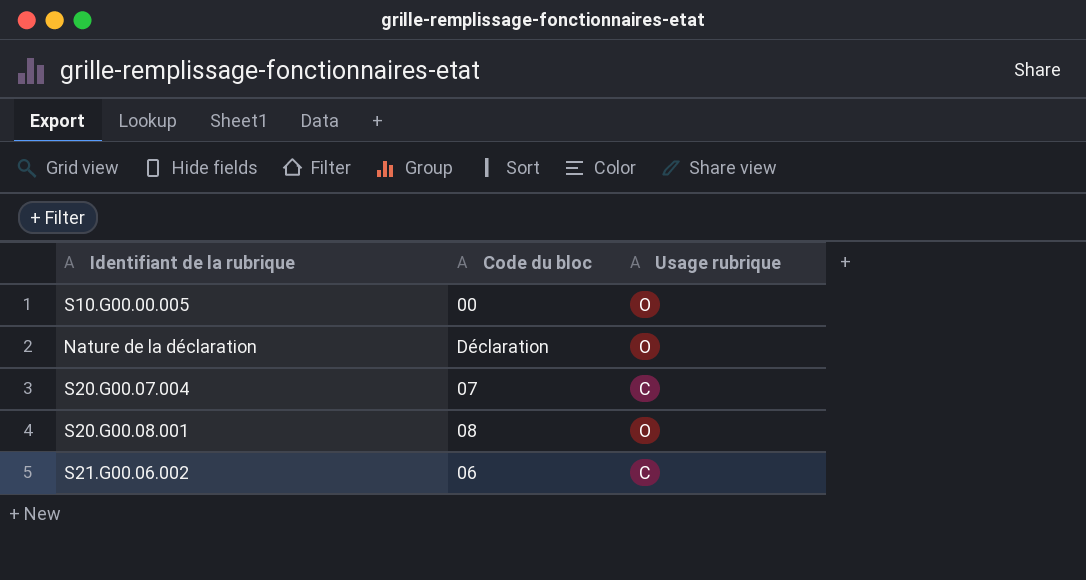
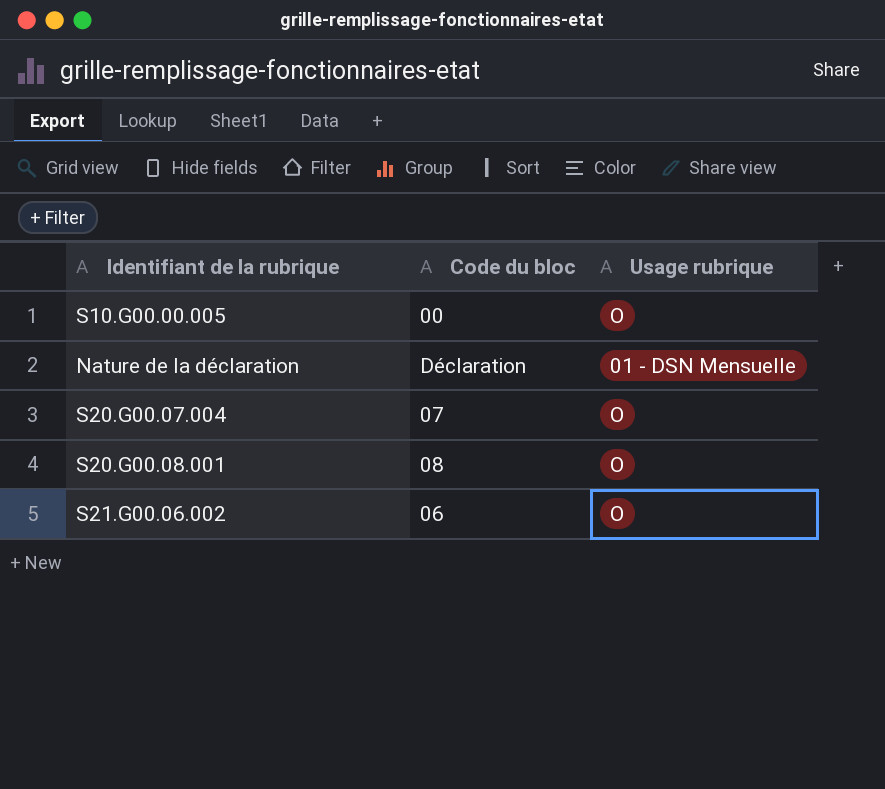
Nature de la déclaration | Usage rubrique: O -> 01 - DSN Mensuelle
S20.G00.07.004 | Usage rubrique: C -> O
S21.G00.06.002 | Usage rubrique: C -> O

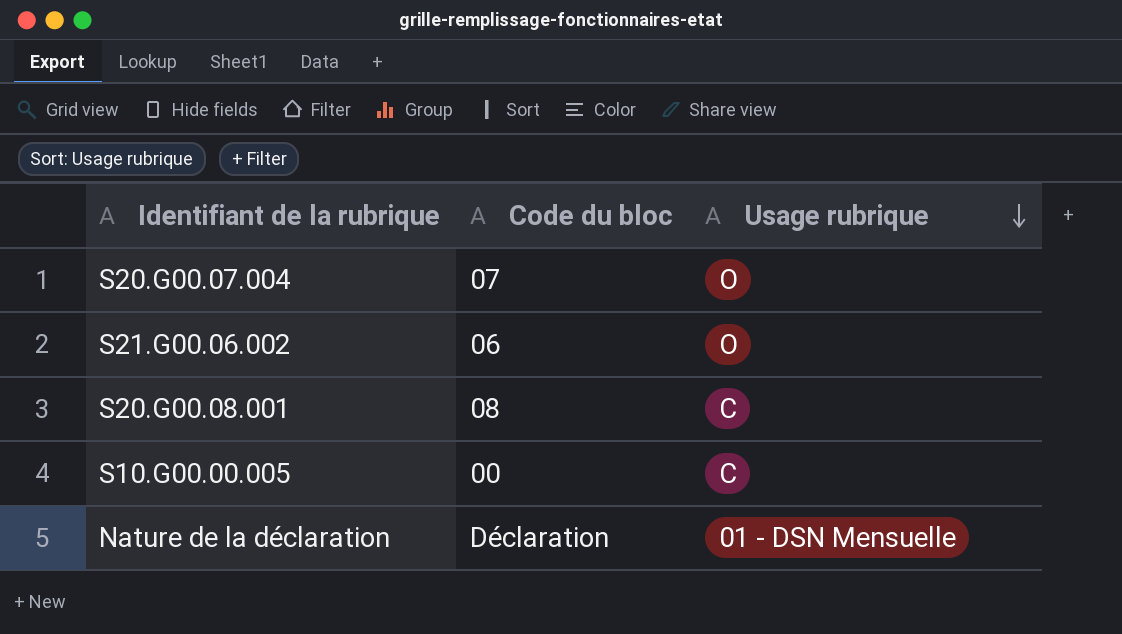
row order: none -> Usage rubrique descending
S20.G00.08.001 | Usage rubrique: O -> C
S10.G00.00.005 | Usage rubrique: O -> C

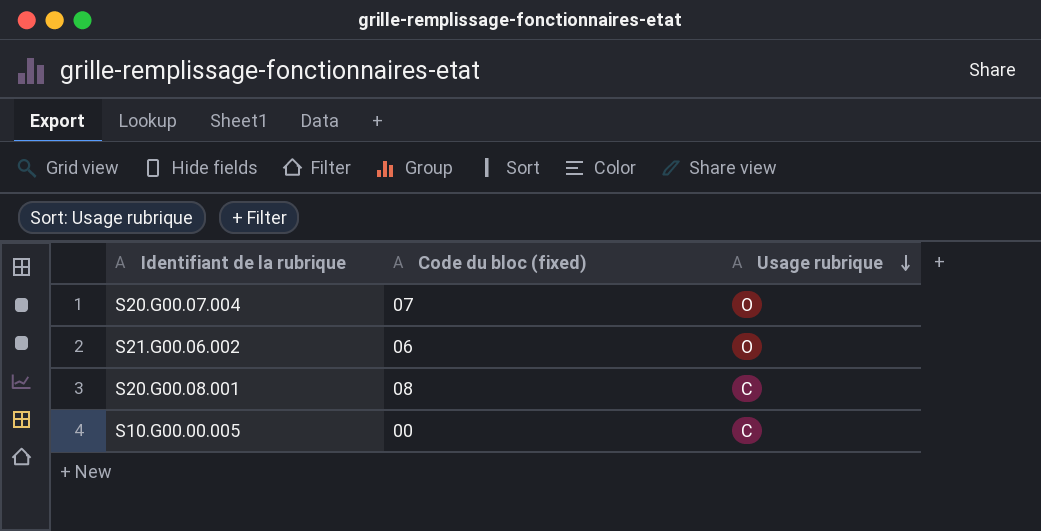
column name: Code du bloc -> Code du bloc (fixed)
row Nature de la déclaration: Déclaration | 01 - DSN Mensuelle -> none

